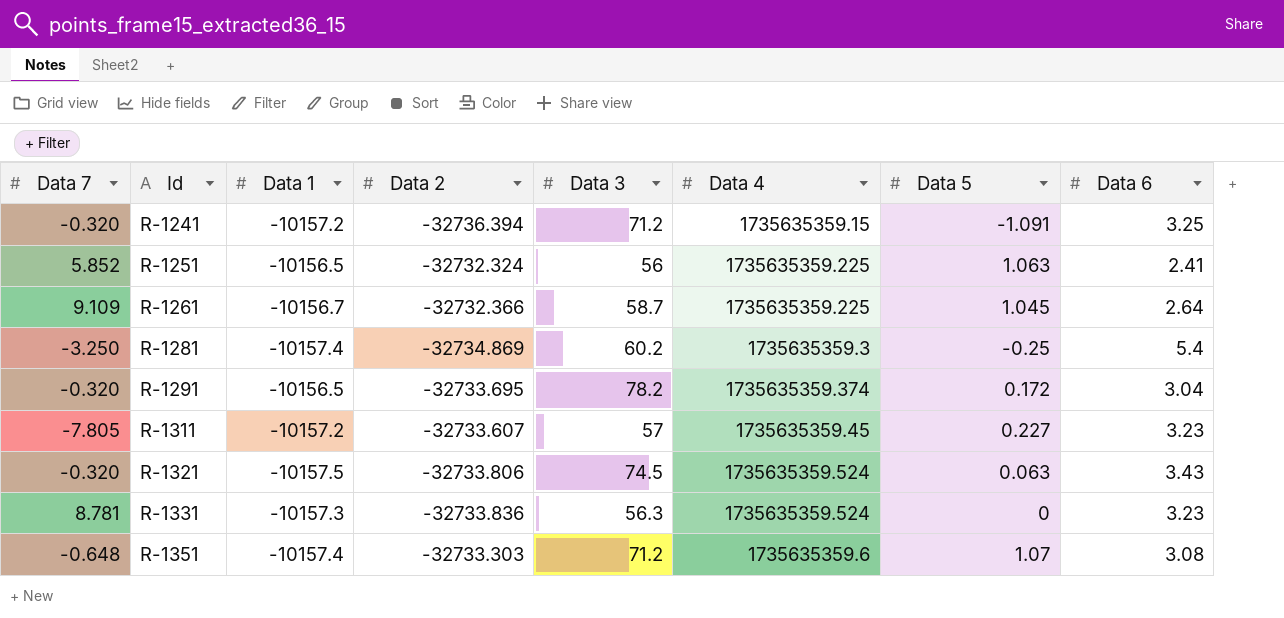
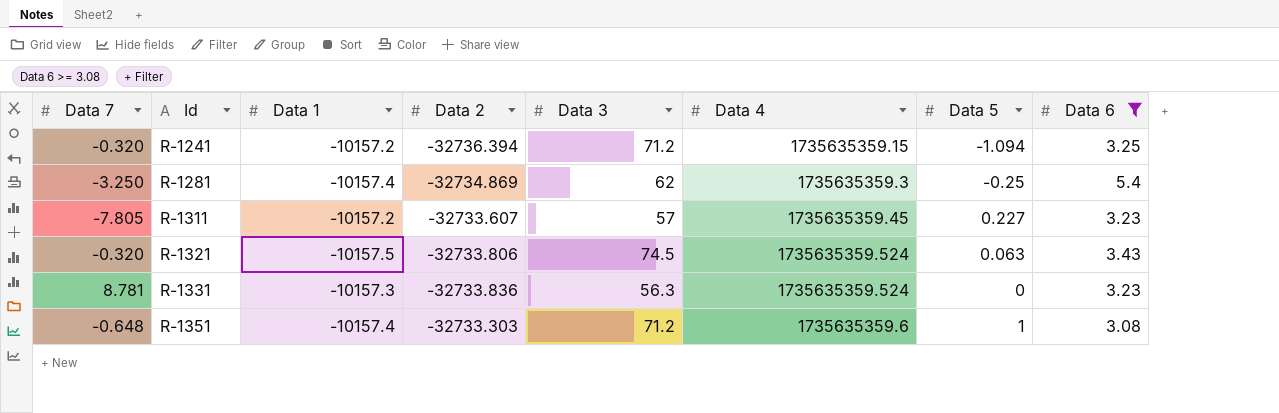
filter: none -> Data 6 >= 3.08
R-1241 | Data 5: -1.091 -> -1.094
R-1281 | Data 3: 60.2 -> 62
R-1351 | Data 5: 1.07 -> 1

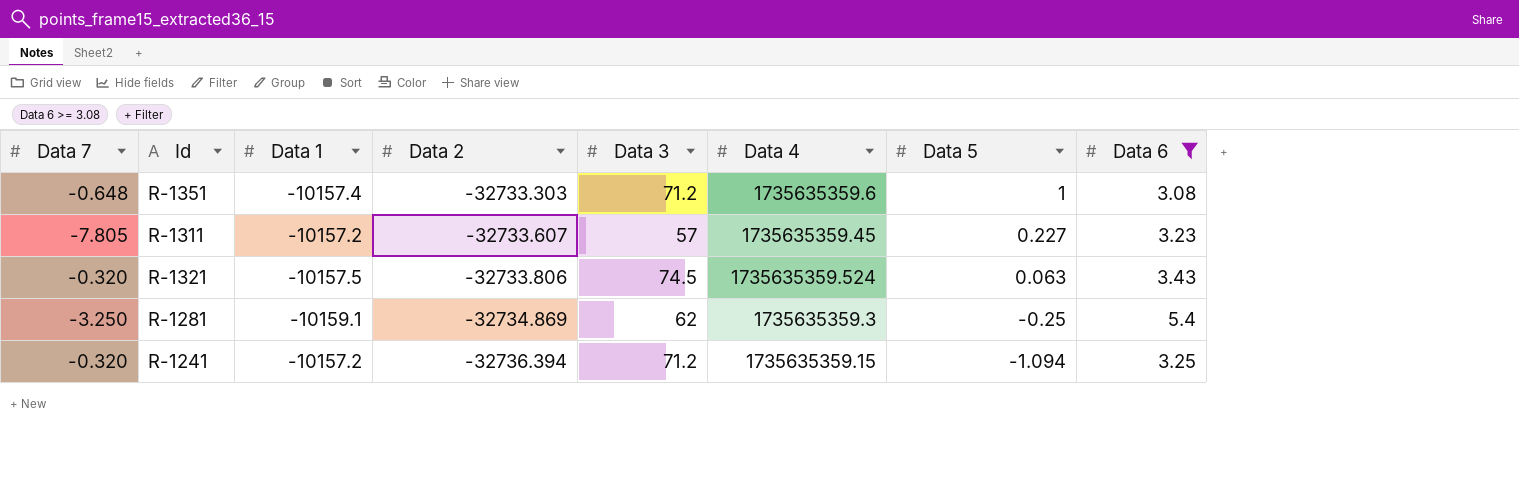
row order: Id ascending -> Data 2 descending
row R-1331: 8.781 | -10157.3 | -32733.836 | 56.3 | 1735635359.524 | 0 | 3.23 -> none
R-1281 | Data 1: -10157.4 -> -10159.1

